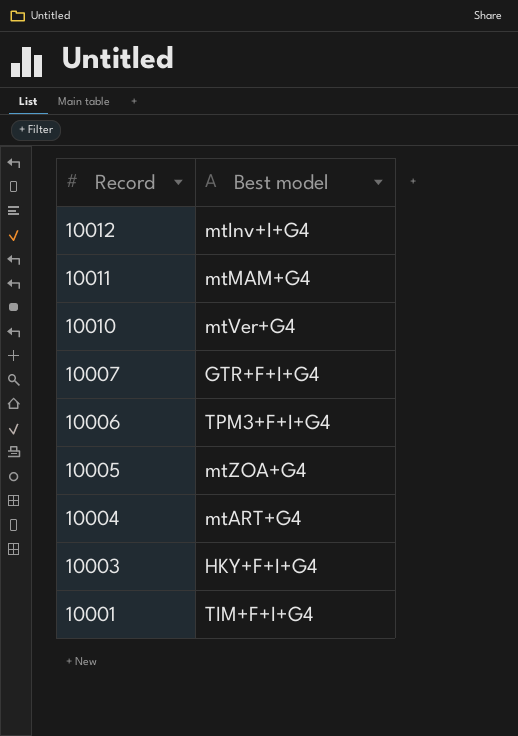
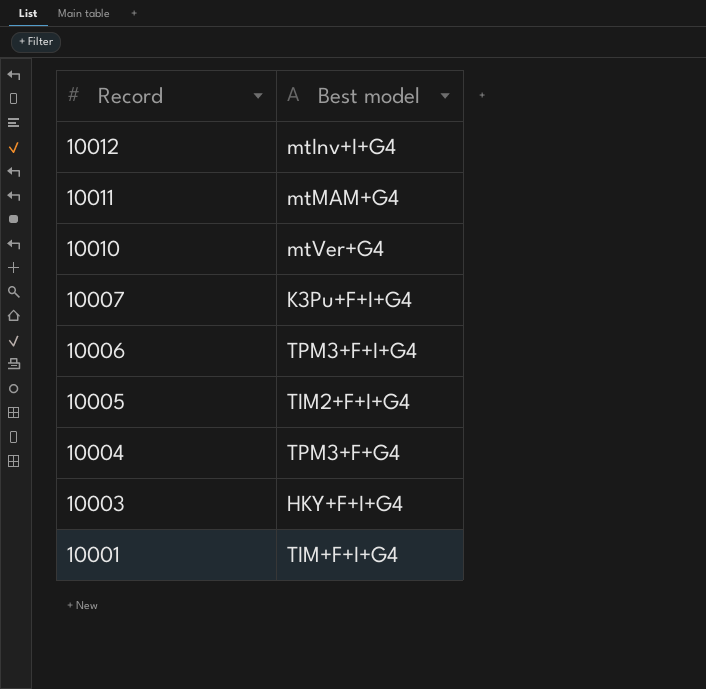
10007 | Best model: GTR+F+I+G4 -> K3Pu+F+I+G4
10005 | Best model: mtZOA+G4 -> TIM2+F+I+G4
10004 | Best model: mtART+G4 -> TPM3+F+G4

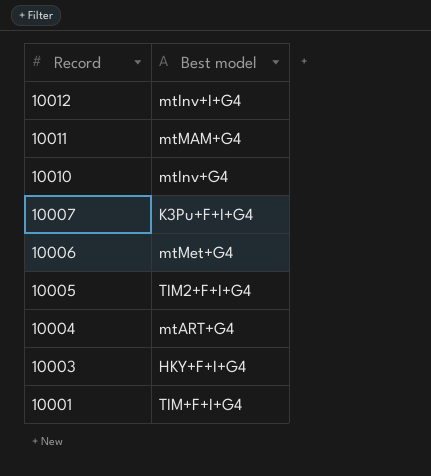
10010 | Best model: mtVer+G4 -> mtInv+G4
10006 | Best model: TPM3+F+I+G4 -> mtMet+G4
10004 | Best model: TPM3+F+G4 -> mtART+G4

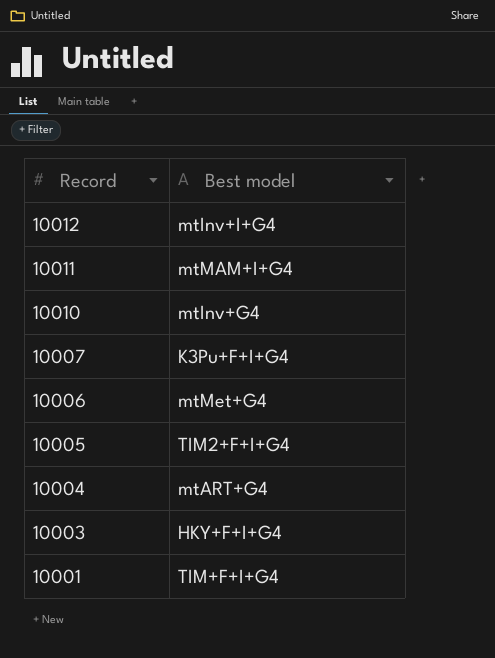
10011 | Best model: mtMAM+G4 -> mtMAM+I+G4

